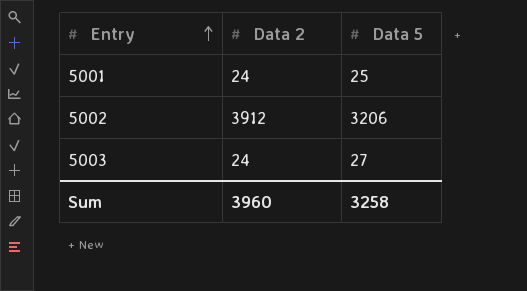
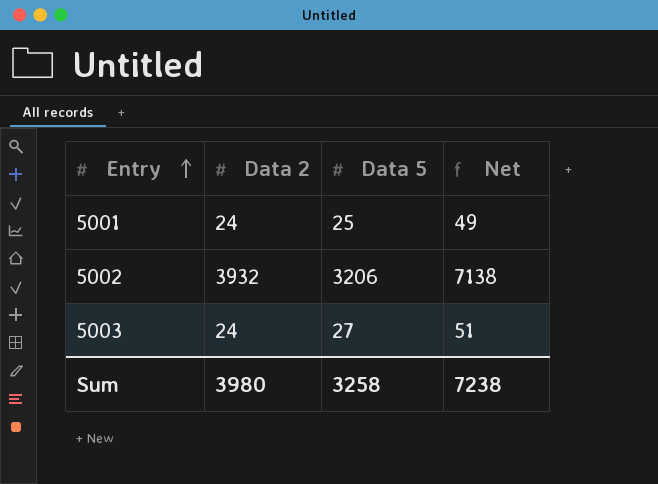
column Net | formula: none -> [Data 2] + [Data 5]
5002 | Data 2: 3912 -> 3932
Sum | Data 2: 3960 -> 3980

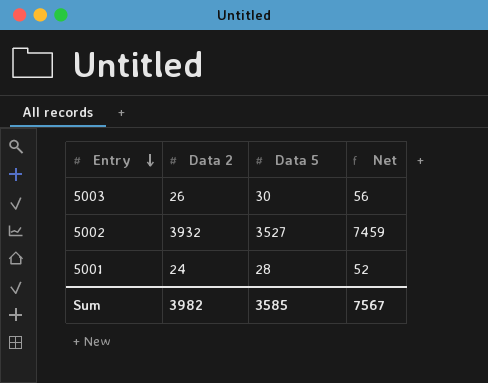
row order: Entry ascending -> Entry descending
5003 | Data 2: 24 -> 26
5003 | Data 5: 27 -> 30
5003 | Net: 51 -> 56
5002 | Data 5: 3206 -> 3527
5002 | Net: 7138 -> 7459
5001 | Data 5: 25 -> 28
5001 | Net: 49 -> 52
Sum | Data 2: 3980 -> 3982
Sum | Data 5: 3258 -> 3585
Sum | Net: 7238 -> 7567

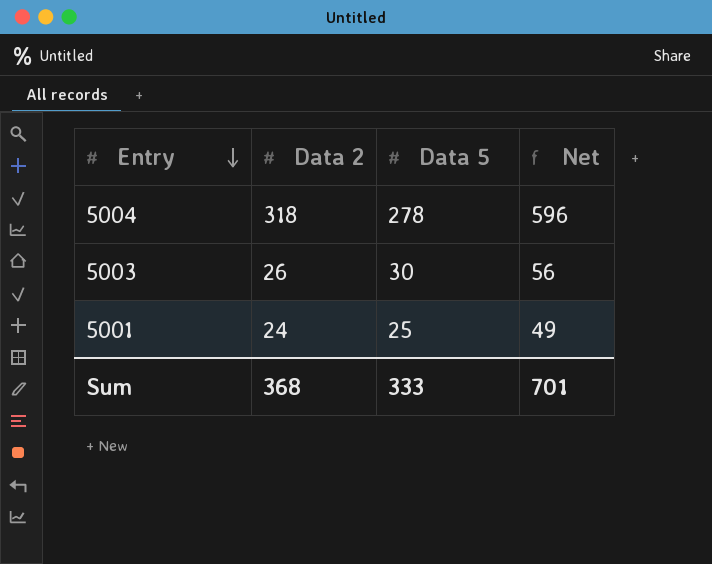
row 5002: 3932 | 3527 | 7459 -> none
row 5004: none -> 318 | 278 | 596
5001 | Data 5: 28 -> 25
5001 | Net: 52 -> 49
Sum | Data 2: 3982 -> 368
Sum | Data 5: 3585 -> 333
Sum | Net: 7567 -> 701

